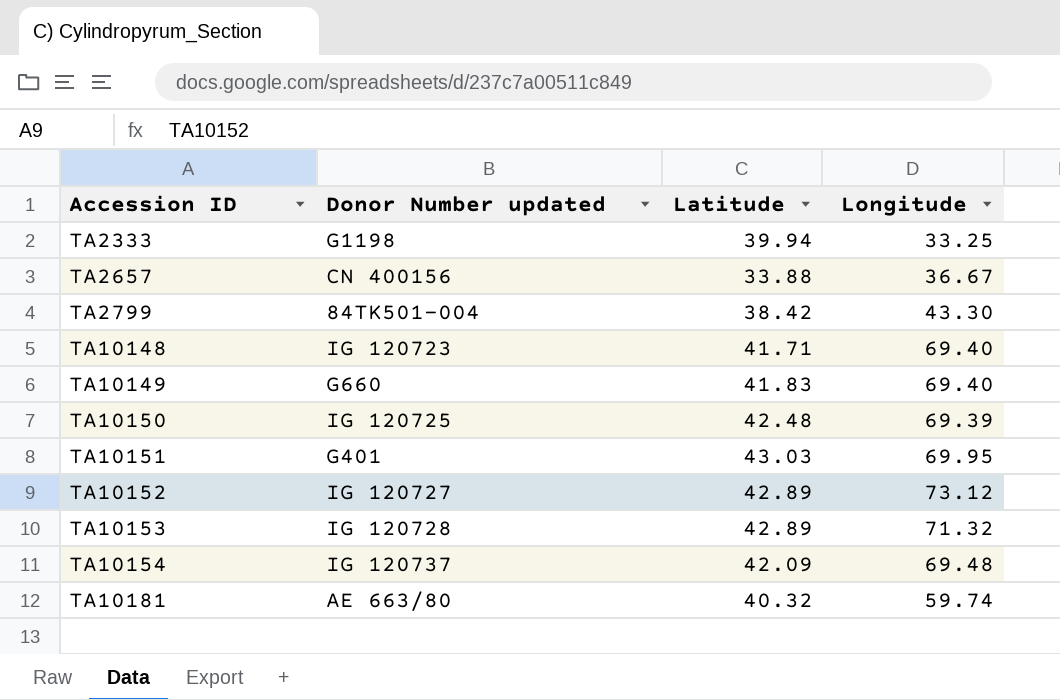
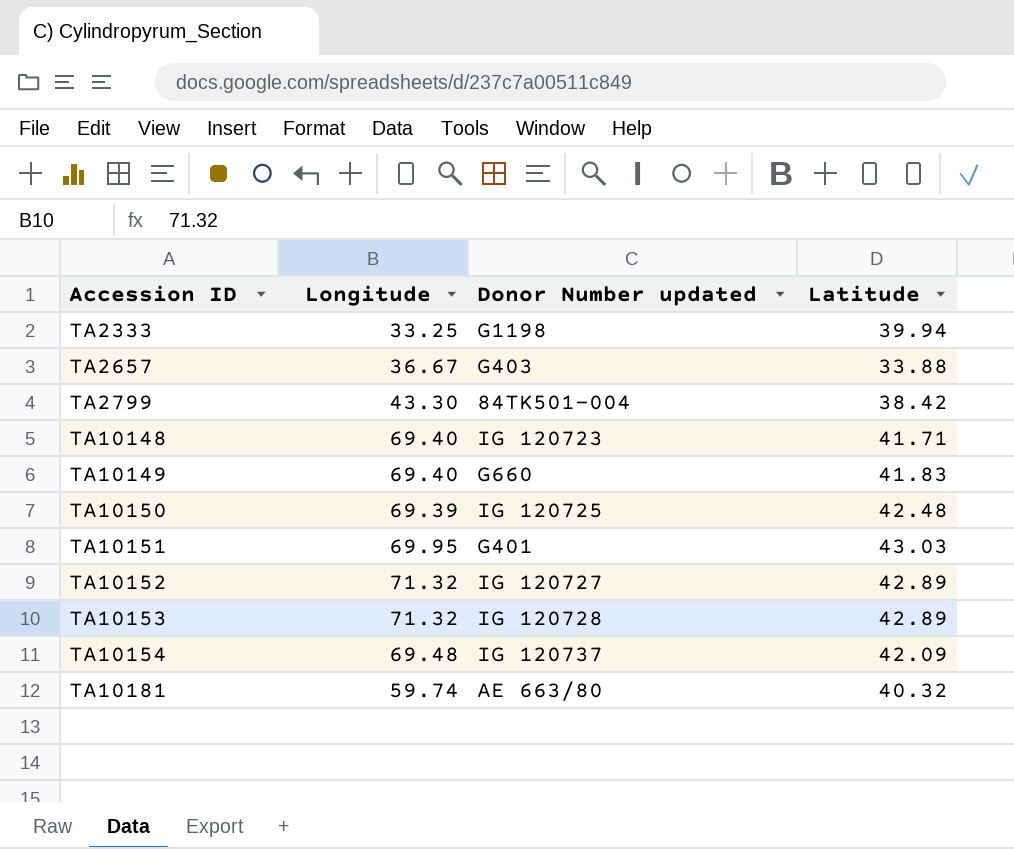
column Longitude | position: 4 -> 2
TA2657 | Donor Number updated: CN 400156 -> G403
TA10152 | Longitude: 73.12 -> 71.32

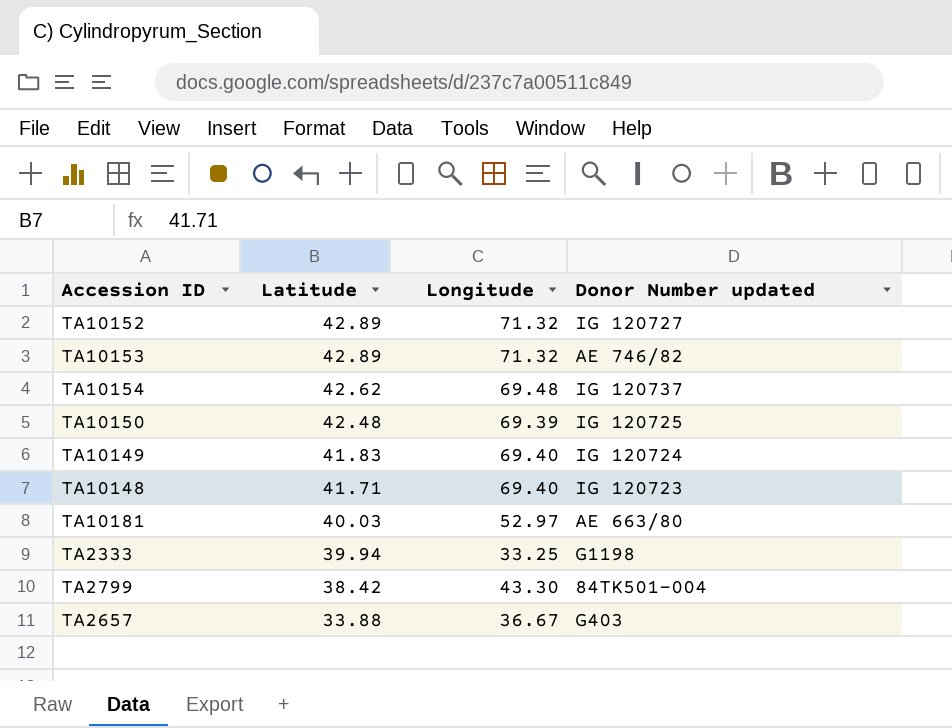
row order: Accession ID ascending -> Latitude descending
column Latitude | position: 4 -> 2
row TA10151: 69.95 | G401 | 43.03 -> none
TA10153 | Donor Number updated: IG 120728 -> AE 746/82
TA10154 | Latitude: 42.09 -> 42.62
TA10149 | Donor Number updated: G660 -> IG 120724
TA10181 | Latitude: 40.32 -> 40.03
TA10181 | Longitude: 59.74 -> 52.97

